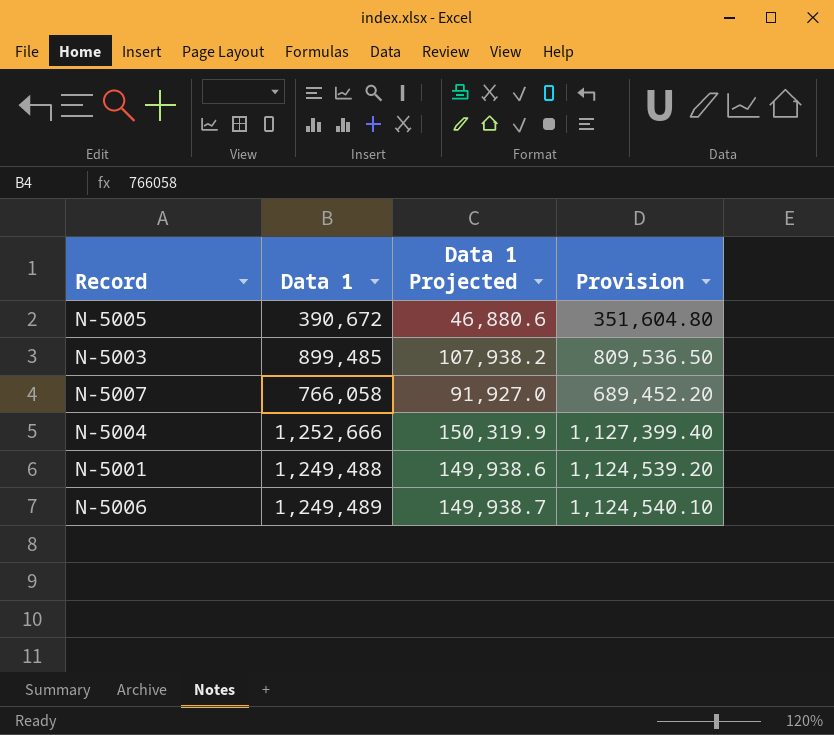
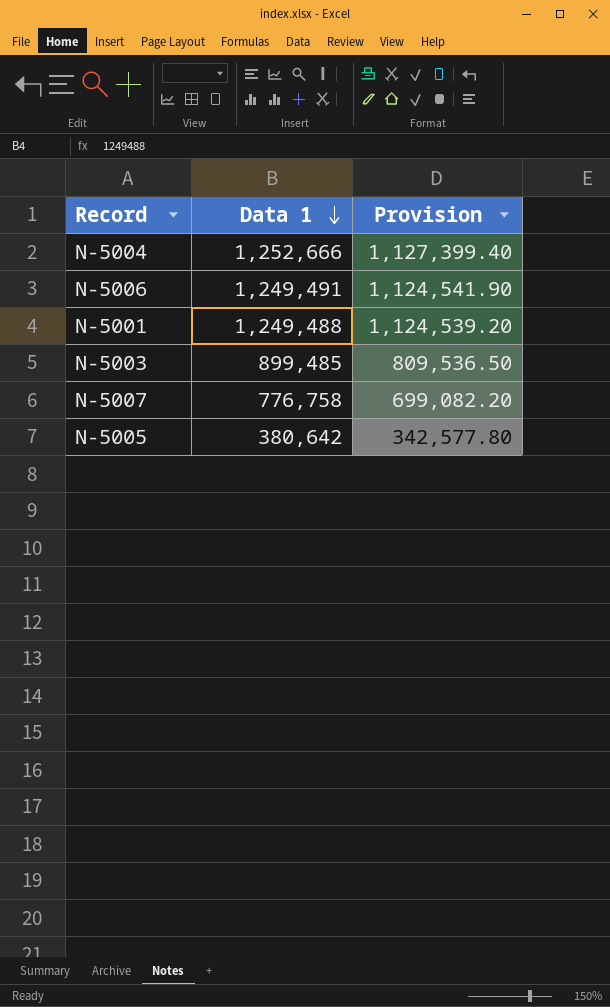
row order: none -> Data 1 descending
column Data 1 Projected | formula: [Data 1] * 0.12 -> none
N-5006 | Data 1: 1,249,489 -> 1,249,491
N-5006 | Provision: 1,124,540.10 -> 1,124,541.90
N-5007 | Data 1: 766,058 -> 776,758
N-5007 | Provision: 689,452.20 -> 699,082.20
N-5005 | Data 1: 390,672 -> 380,642
N-5005 | Provision: 351,604.80 -> 342,577.80

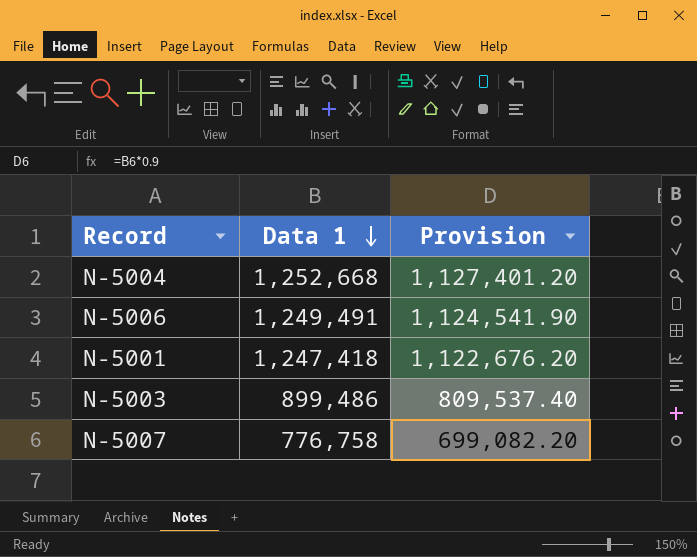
row N-5005: 380,642 | 342,577.80 -> none
N-5004 | Data 1: 1,252,666 -> 1,252,668
N-5004 | Provision: 1,127,399.40 -> 1,127,401.20
N-5001 | Data 1: 1,249,488 -> 1,247,418
N-5001 | Provision: 1,124,539.20 -> 1,122,676.20
N-5003 | Data 1: 899,485 -> 899,486
N-5003 | Provision: 809,536.50 -> 809,537.40

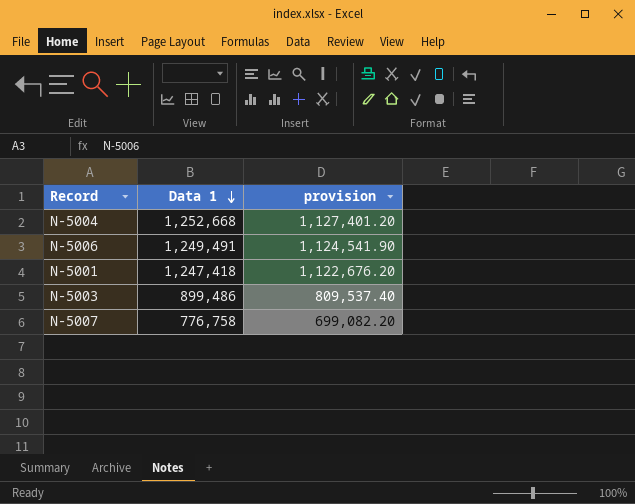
column name: Provision -> provision

